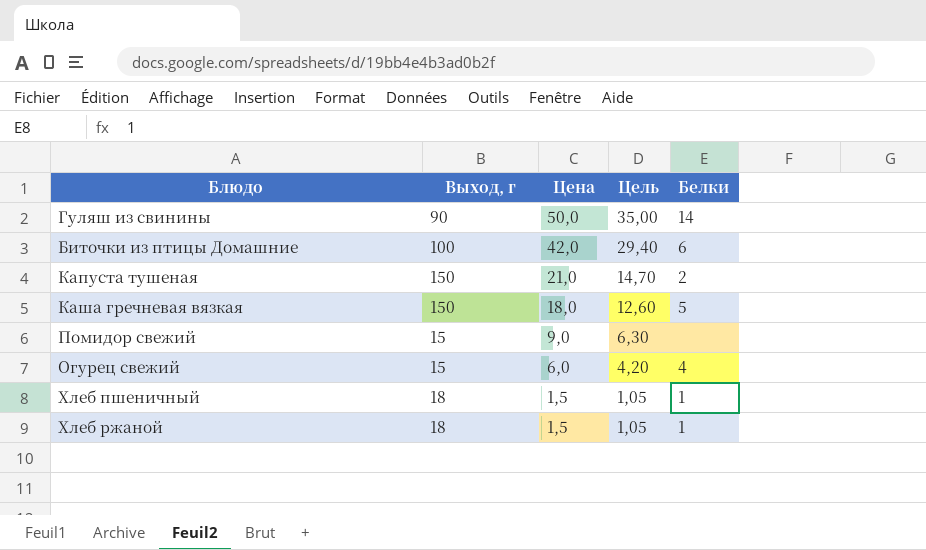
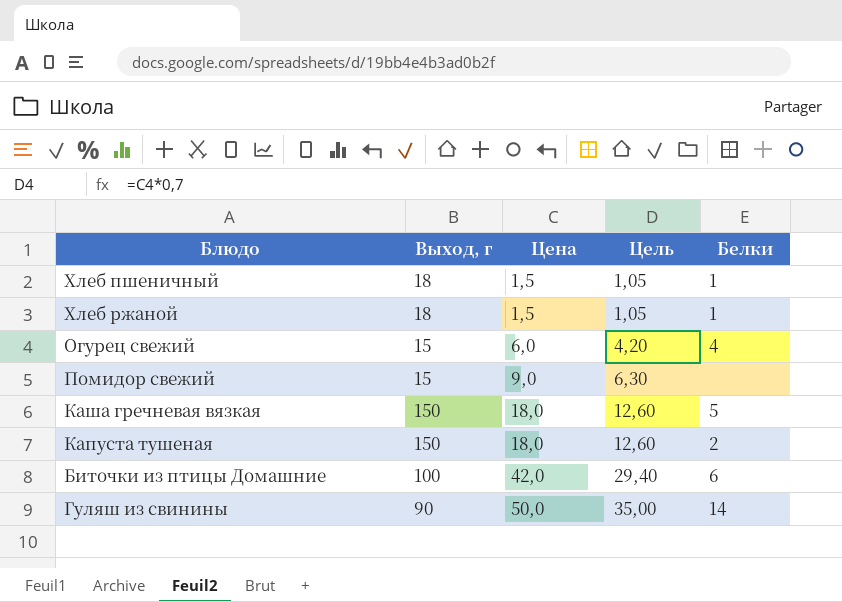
row order: Цена descending -> Цена ascending
Капуста тушеная | Цена: 21,0 -> 18,0
Капуста тушеная | Цель: 14,70 -> 12,60

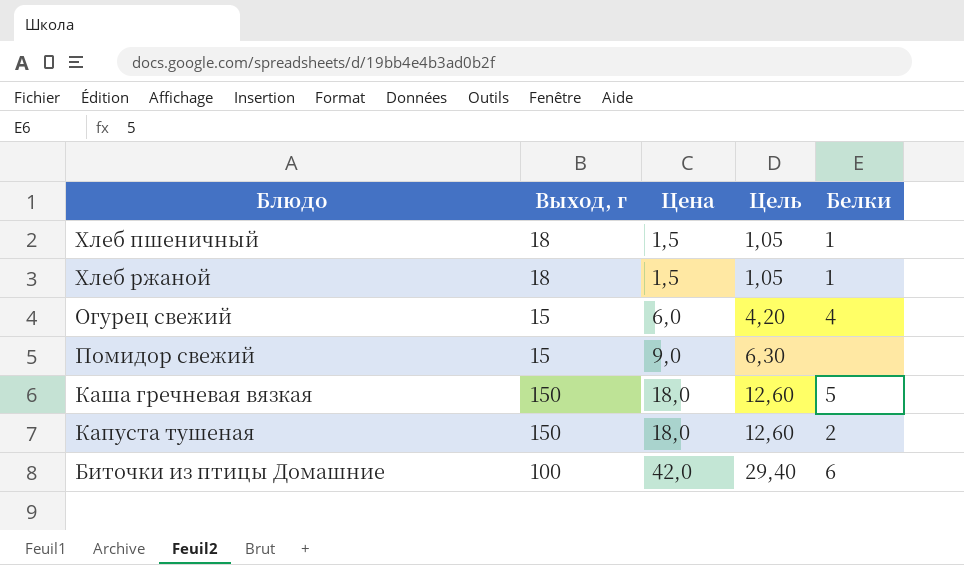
row Гуляш из свинины: 90 | 50,0 | 35,00 | 14 -> none

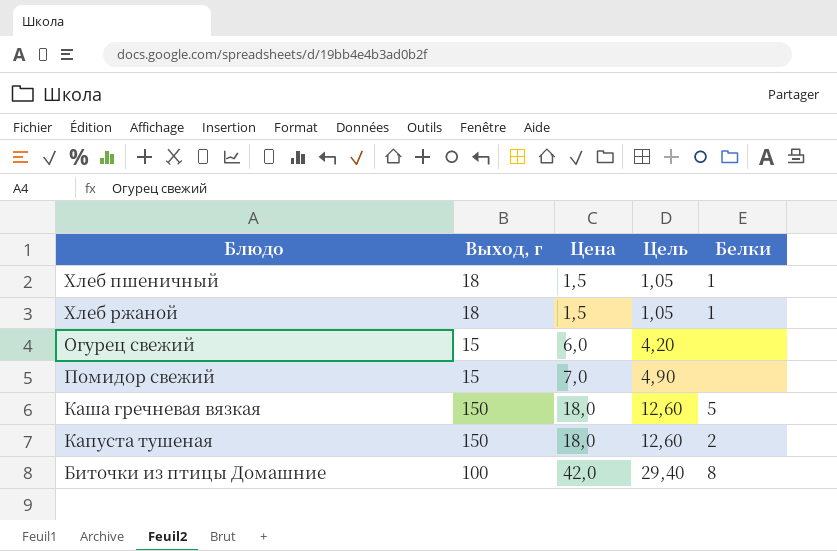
Огурец свежий | Белки: 4 -> none
Помидор свежий | Цена: 9,0 -> 7,0
Помидор свежий | Цель: 6,30 -> 4,90
Биточки из птицы Домашние | Белки: 6 -> 8

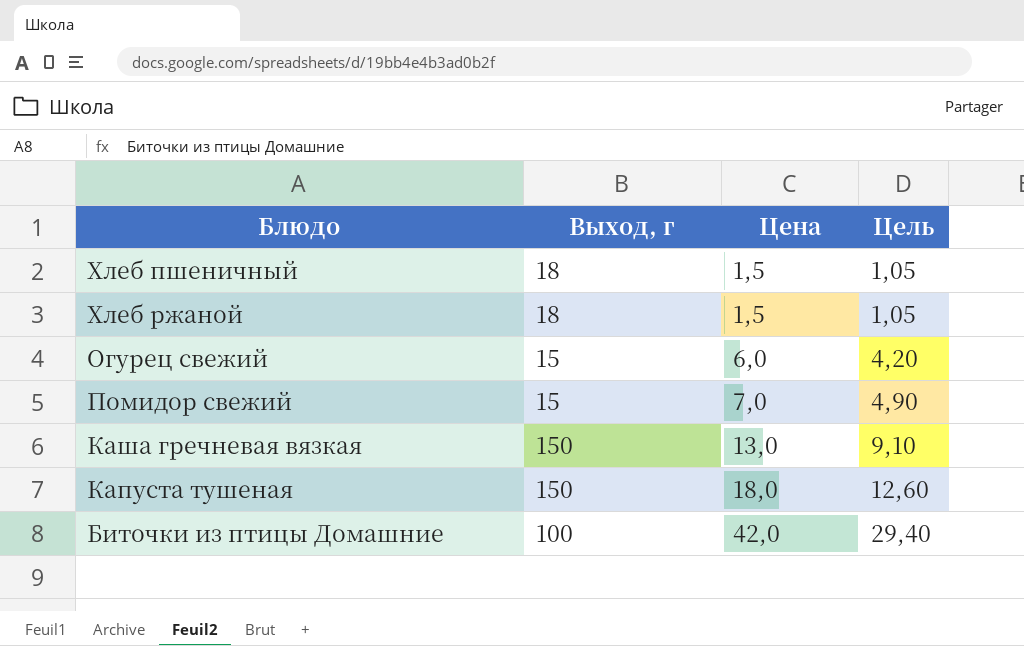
column Белки | position: 5 -> none
Каша гречневая вязкая | Цена: 18,0 -> 13,0
Каша гречневая вязкая | Цель: 12,60 -> 9,10

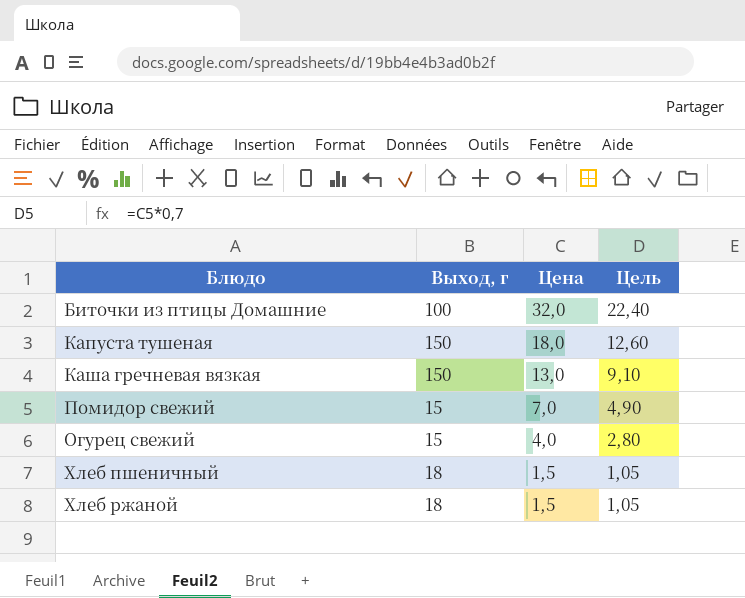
row order: Цена ascending -> Цена descending
Биточки из птицы Домашние | Цена: 42,0 -> 32,0
Биточки из птицы Домашние | Цель: 29,40 -> 22,40
Огурец свежий | Цена: 6,0 -> 4,0
Огурец свежий | Цель: 4,20 -> 2,80

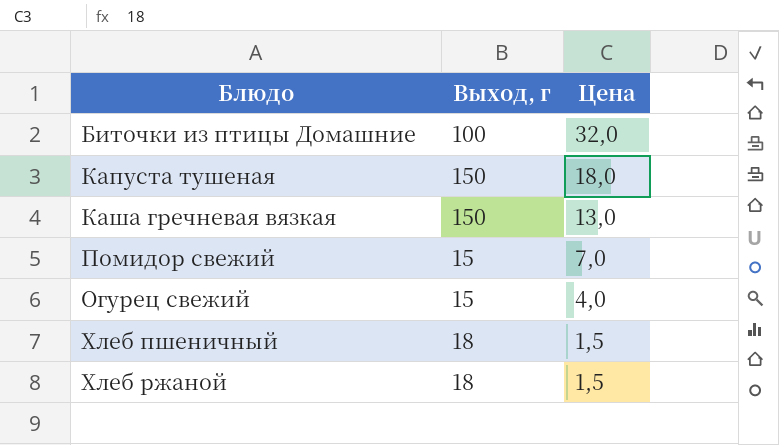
column Цель | formula: [Цена] * 0,7 -> none

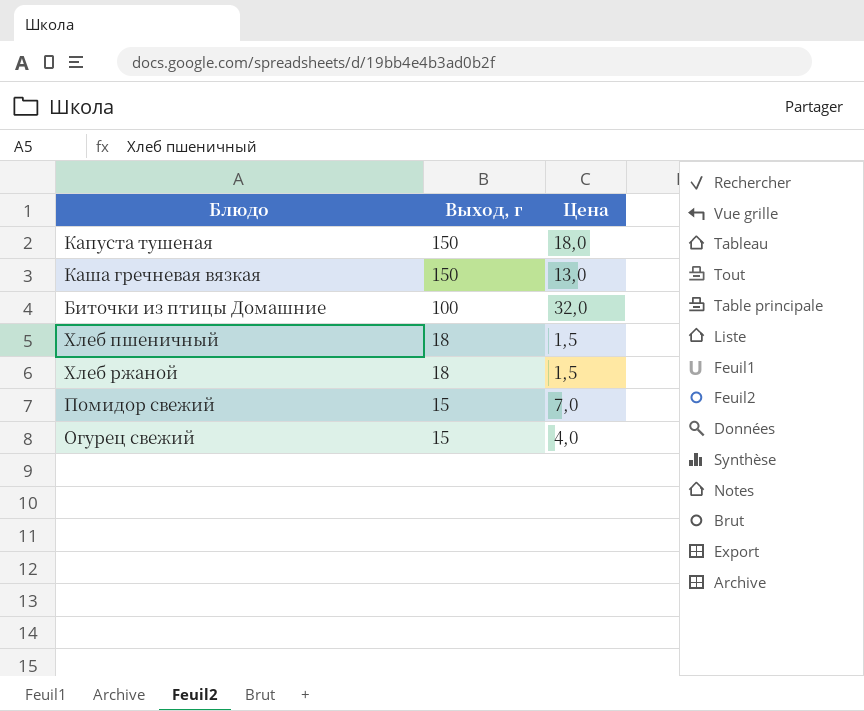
row order: Цена descending -> Выход, г descending

